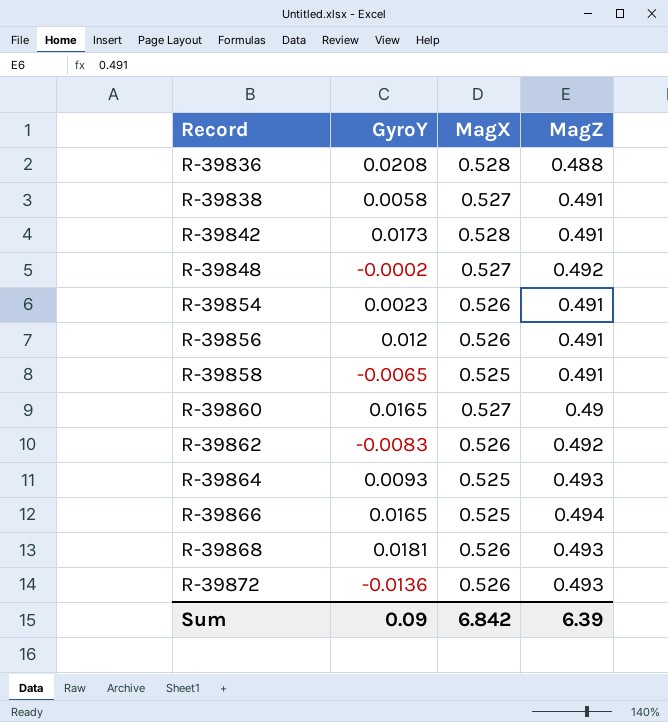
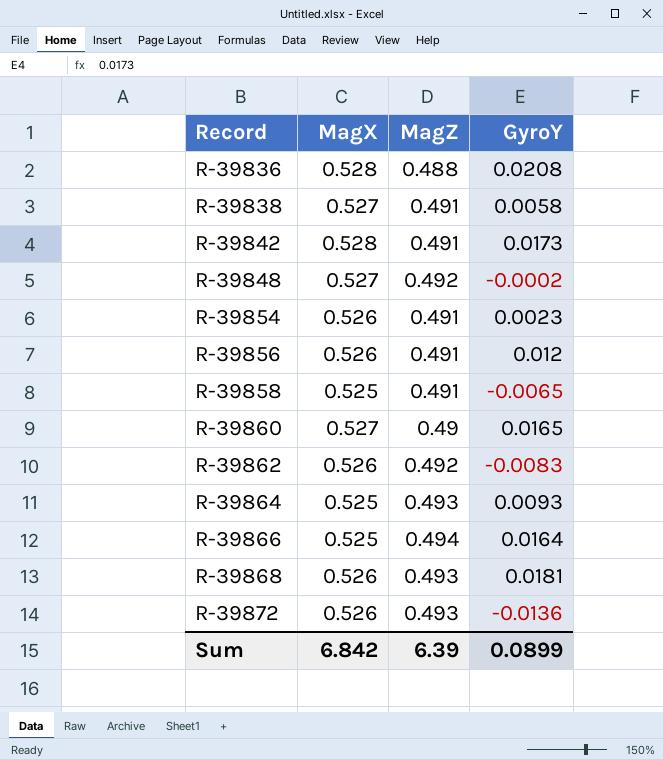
column GyroY | position: 2 -> 4
R-39866 | GyroY: 0.0165 -> 0.0164
Sum | GyroY: 0.09 -> 0.0899

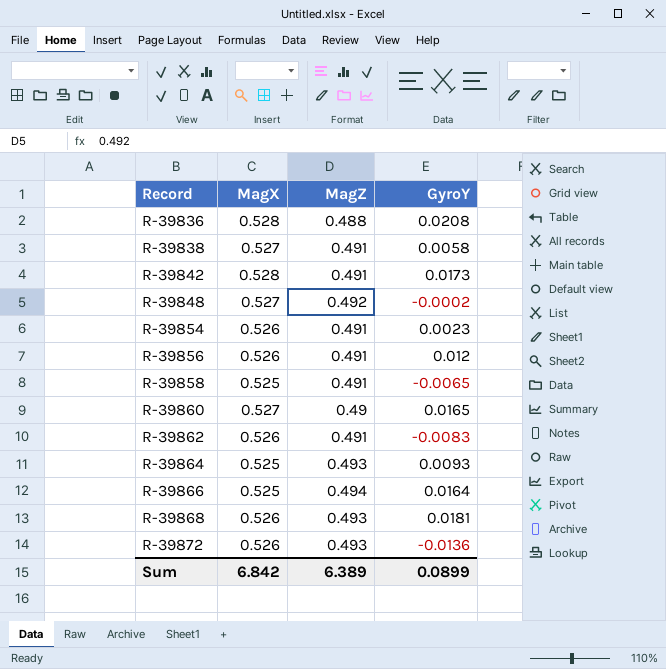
R-39862 | MagZ: 0.492 -> 0.491
Sum | MagZ: 6.39 -> 6.389

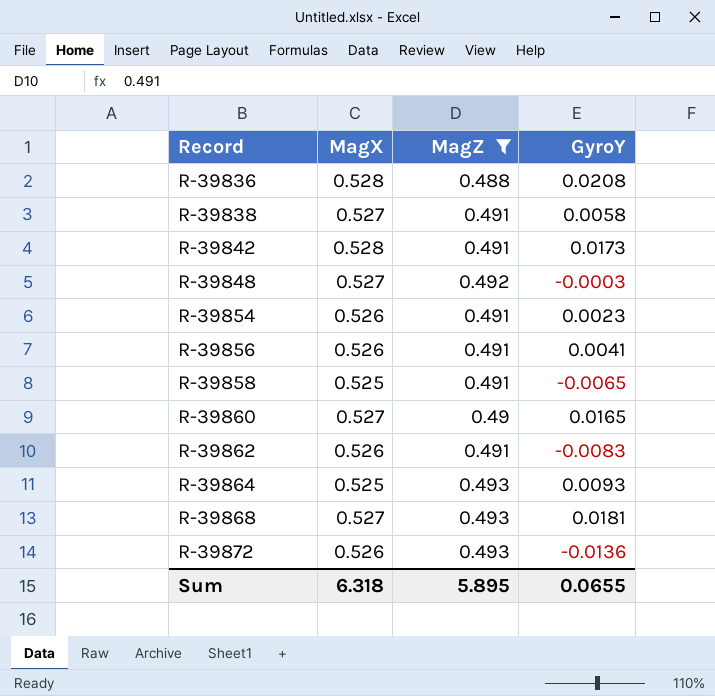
filter: none -> MagZ != 0.494
R-39848 | GyroY: -0.0002 -> -0.0003
R-39856 | GyroY: 0.012 -> 0.0041
R-39868 | MagX: 0.526 -> 0.527
Sum | MagX: 6.842 -> 6.318
Sum | MagZ: 6.389 -> 5.895
Sum | GyroY: 0.0899 -> 0.0655

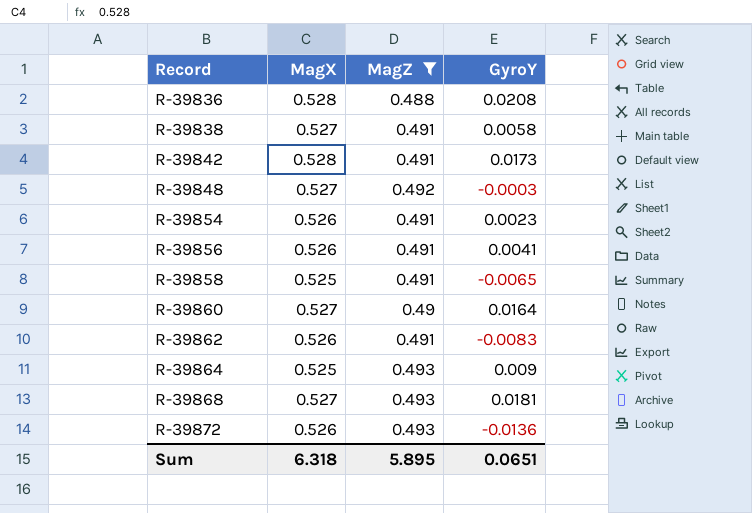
R-39860 | GyroY: 0.0165 -> 0.0164
R-39864 | GyroY: 0.0093 -> 0.009
Sum | GyroY: 0.0655 -> 0.0651

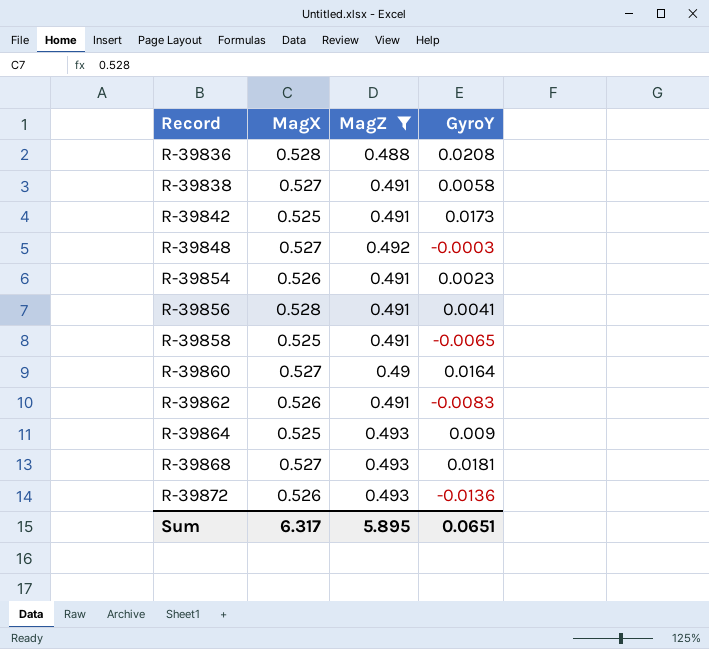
R-39842 | MagX: 0.528 -> 0.525
R-39856 | MagX: 0.526 -> 0.528
Sum | MagX: 6.318 -> 6.317

